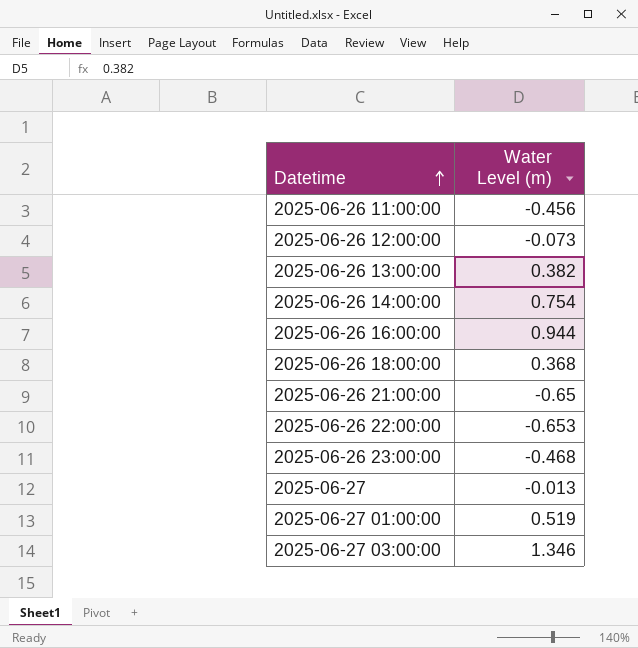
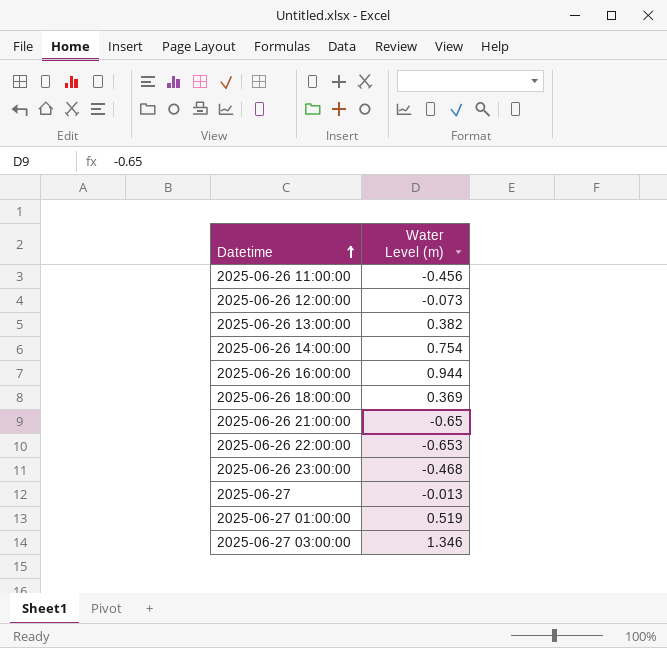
2025-06-26 18:00:00 | Water Level (m): 0.368 -> 0.369

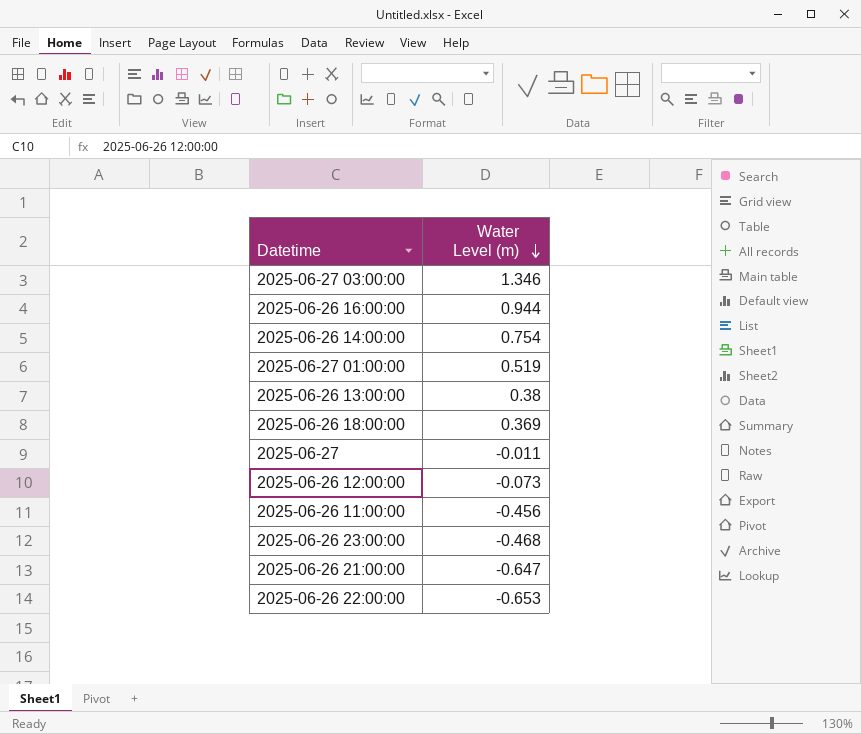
row order: Datetime ascending -> Water Level (m) descending
2025-06-26 13:00:00 | Water Level (m): 0.382 -> 0.38
2025-06-27 | Water Level (m): -0.013 -> -0.011
2025-06-26 21:00:00 | Water Level (m): -0.65 -> -0.647

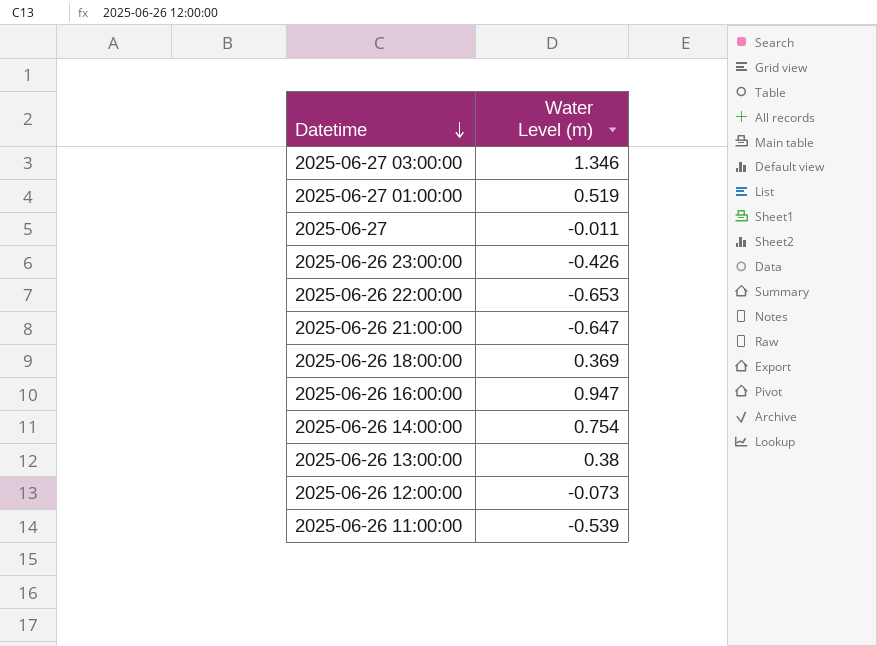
row order: Water Level (m) descending -> Datetime descending
2025-06-26 23:00:00 | Water Level (m): -0.468 -> -0.426
2025-06-26 16:00:00 | Water Level (m): 0.944 -> 0.947
2025-06-26 11:00:00 | Water Level (m): -0.456 -> -0.539

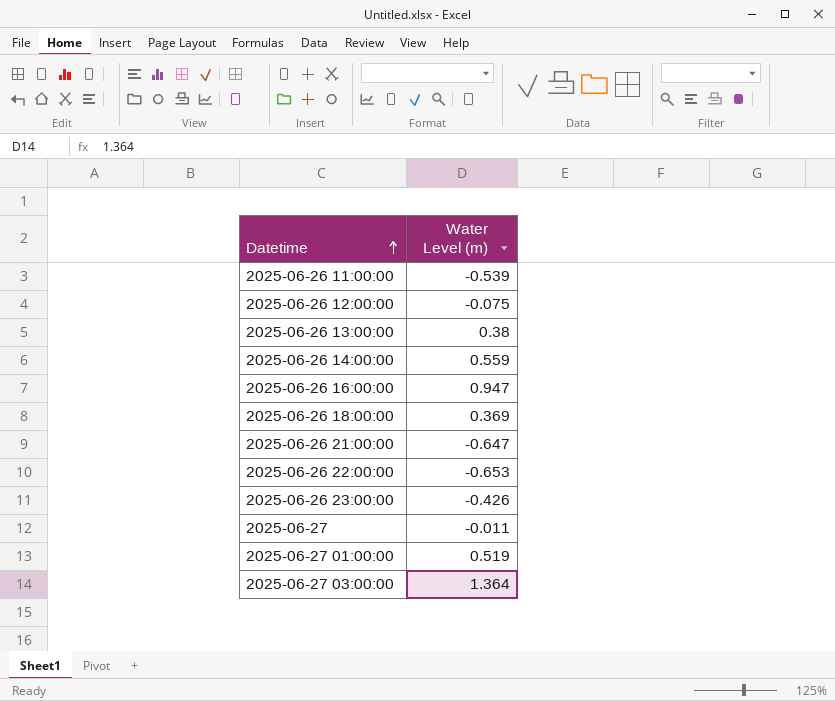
row order: Datetime descending -> Datetime ascending
2025-06-26 12:00:00 | Water Level (m): -0.073 -> -0.075
2025-06-26 14:00:00 | Water Level (m): 0.754 -> 0.559
2025-06-27 03:00:00 | Water Level (m): 1.346 -> 1.364

